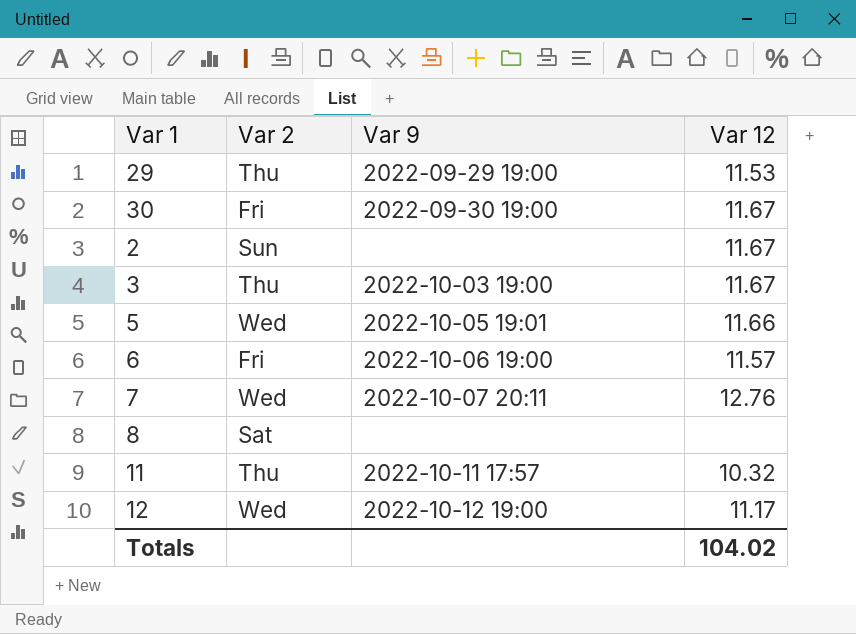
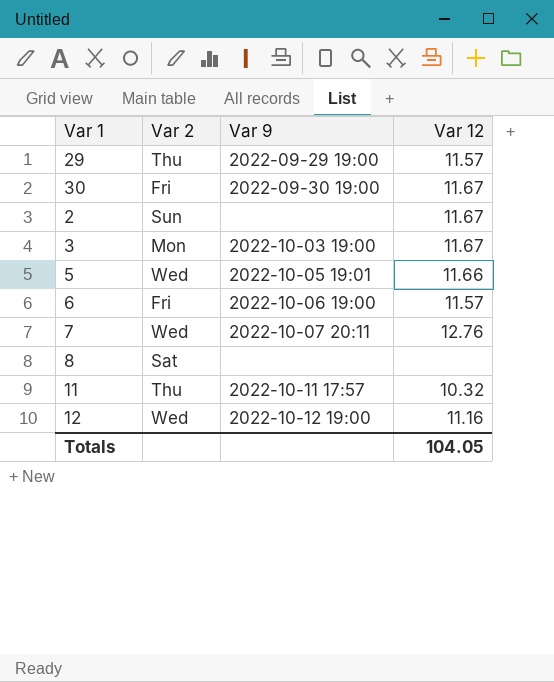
29 | Var 12: 11.53 -> 11.57
3 | Var 2: Thu -> Mon
12 | Var 12: 11.17 -> 11.16
Totals | Var 12: 104.02 -> 104.05

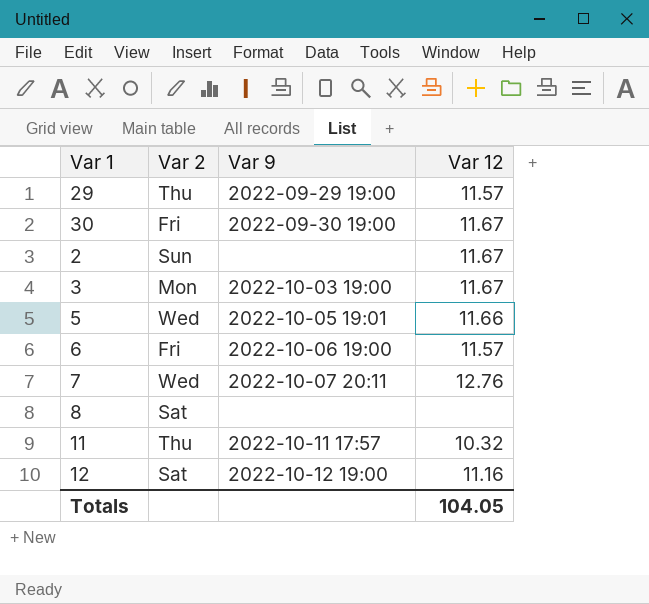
12 | Var 2: Wed -> Sat

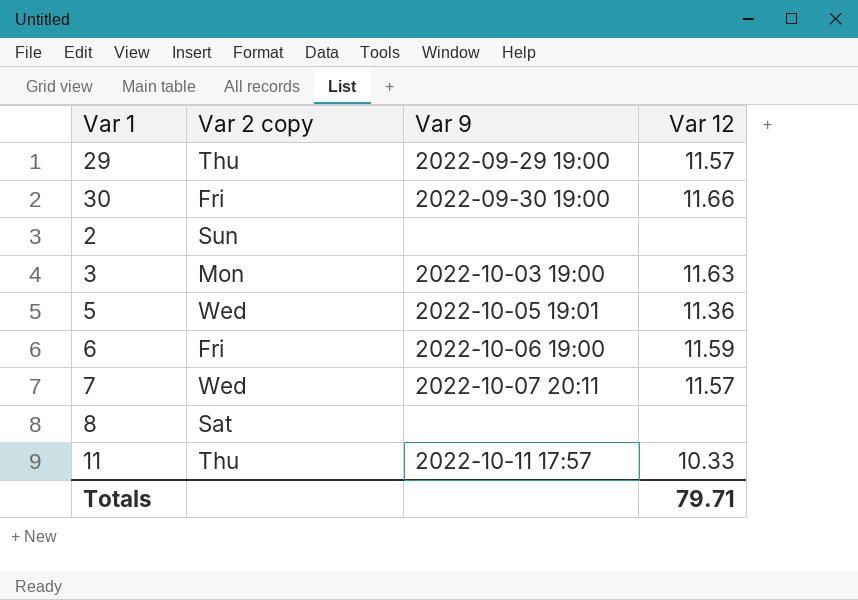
column name: Var 2 -> Var 2 copy
row 12: Sat | 2022-10-12 19:00 | 11.16 -> none
30 | Var 12: 11.67 -> 11.66
2 | Var 12: 11.67 -> none
3 | Var 12: 11.67 -> 11.63
5 | Var 12: 11.66 -> 11.36
6 | Var 12: 11.57 -> 11.59
7 | Var 12: 12.76 -> 11.57
11 | Var 12: 10.32 -> 10.33
Totals | Var 12: 104.05 -> 79.71

